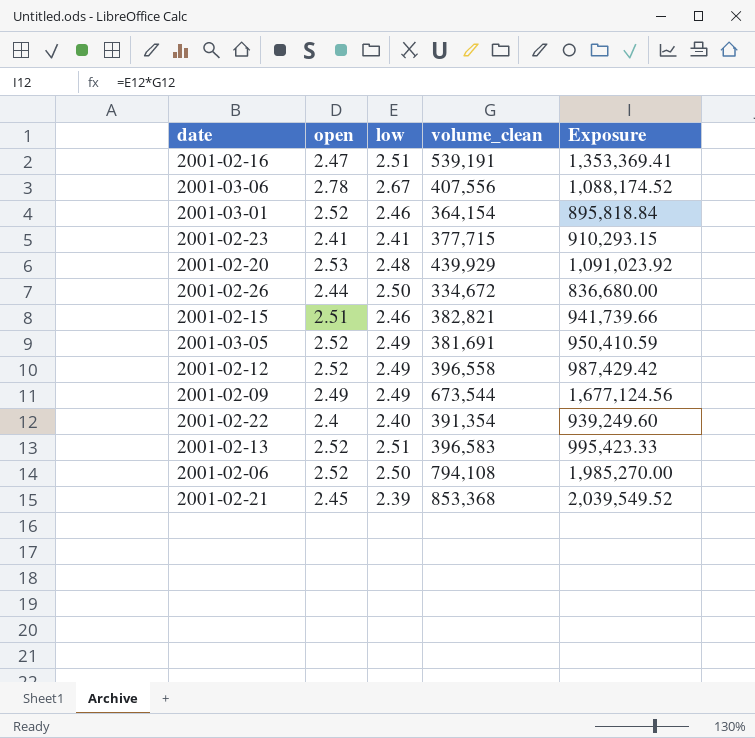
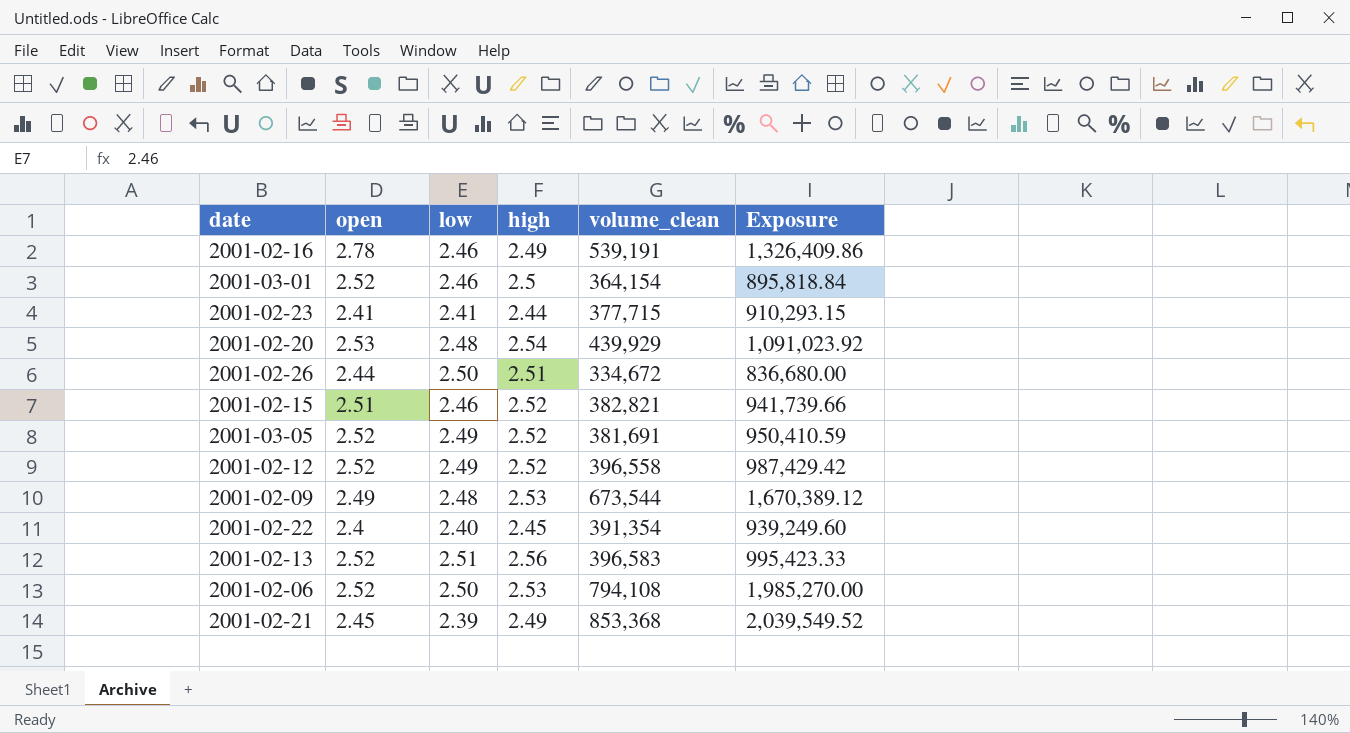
column high | position: none -> 4
row 2001-03-06: 2.78 | 2.67 | 407,556 | 1,088,174.52 -> none
2001-02-16 | open: 2.47 -> 2.78
2001-02-16 | low: 2.51 -> 2.46
2001-02-16 | Exposure: 1,353,369.41 -> 1,326,409.86
2001-02-09 | low: 2.49 -> 2.48
2001-02-09 | Exposure: 1,677,124.56 -> 1,670,389.12

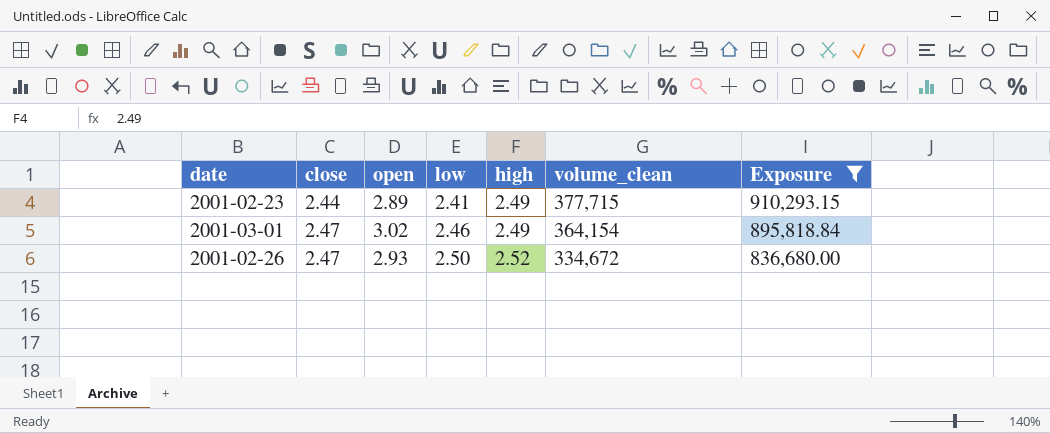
filter: none -> Exposure <= 910,293.15
row order: none -> close ascending
column close | position: none -> 2
2001-02-23 | open: 2.41 -> 2.89
2001-02-23 | high: 2.44 -> 2.49
2001-03-01 | open: 2.52 -> 3.02
2001-03-01 | high: 2.5 -> 2.49
2001-02-26 | open: 2.44 -> 2.93
2001-02-26 | high: 2.51 -> 2.52

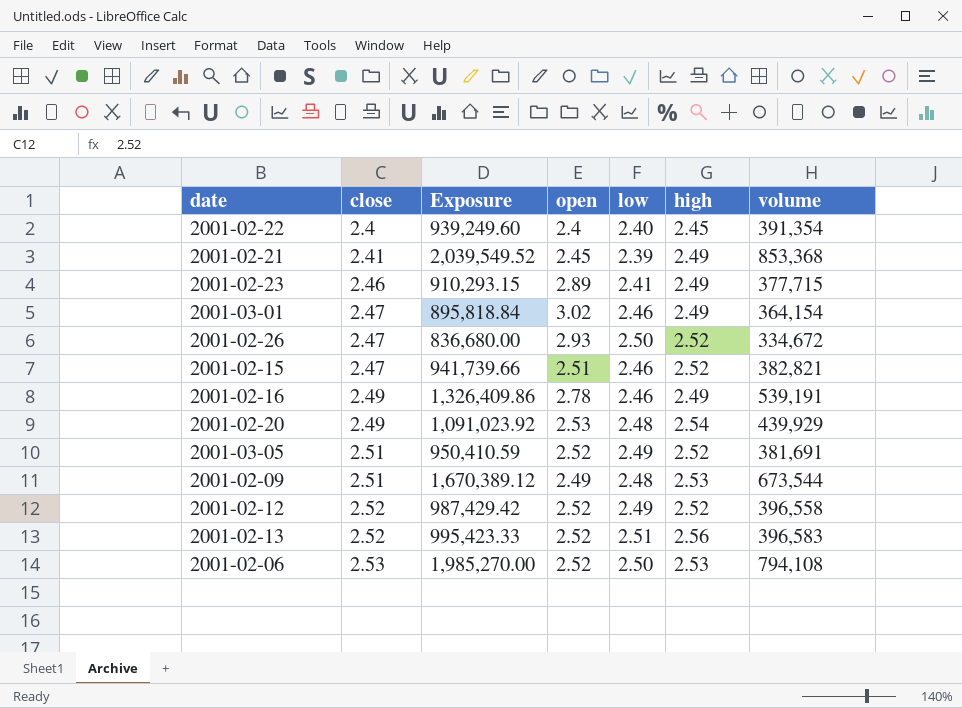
filter: Exposure <= 910,293.15 -> none
column Exposure | position: 7 -> 3
column name: volume_clean -> volume
2001-02-23 | close: 2.44 -> 2.46

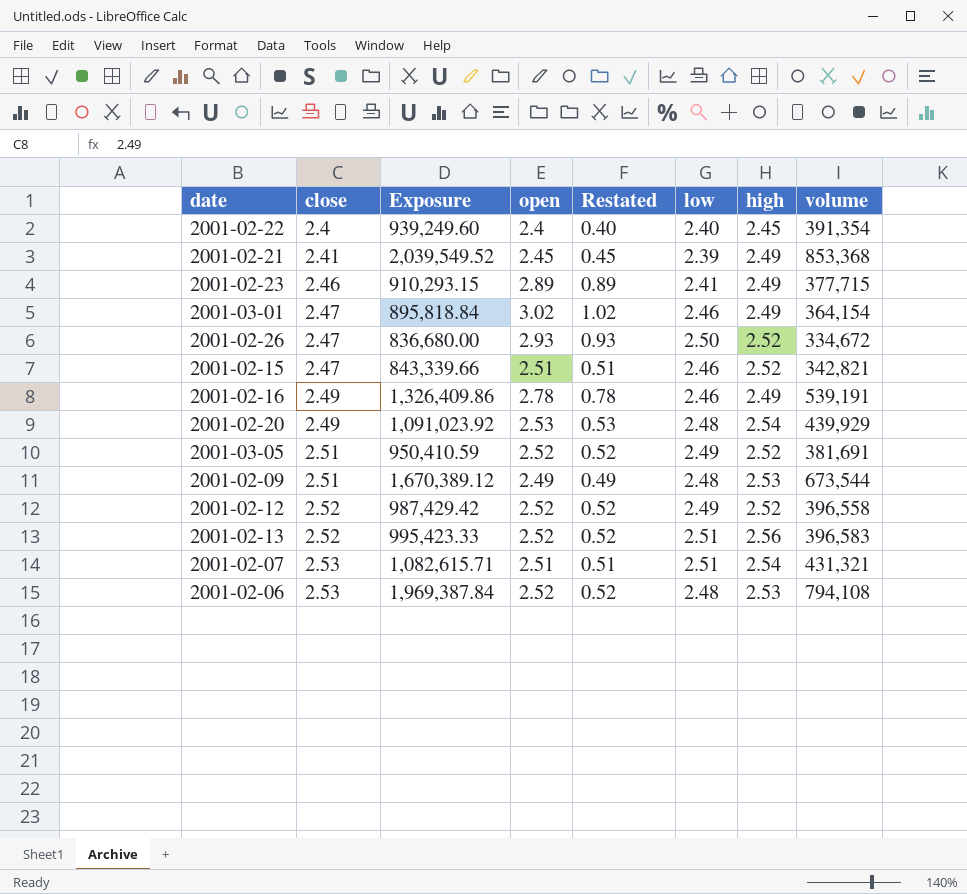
column Restated | formula: none -> [open] - 2
2001-02-15 | Exposure: 941,739.66 -> 843,339.66
2001-02-15 | volume: 382,821 -> 342,821
row 2001-02-07: none -> 2.53 | 1,082,615.71 | 2.51 | 0.51 | 2.51 | 2.54 | 431,321
2001-02-06 | Exposure: 1,985,270.00 -> 1,969,387.84
2001-02-06 | low: 2.50 -> 2.48

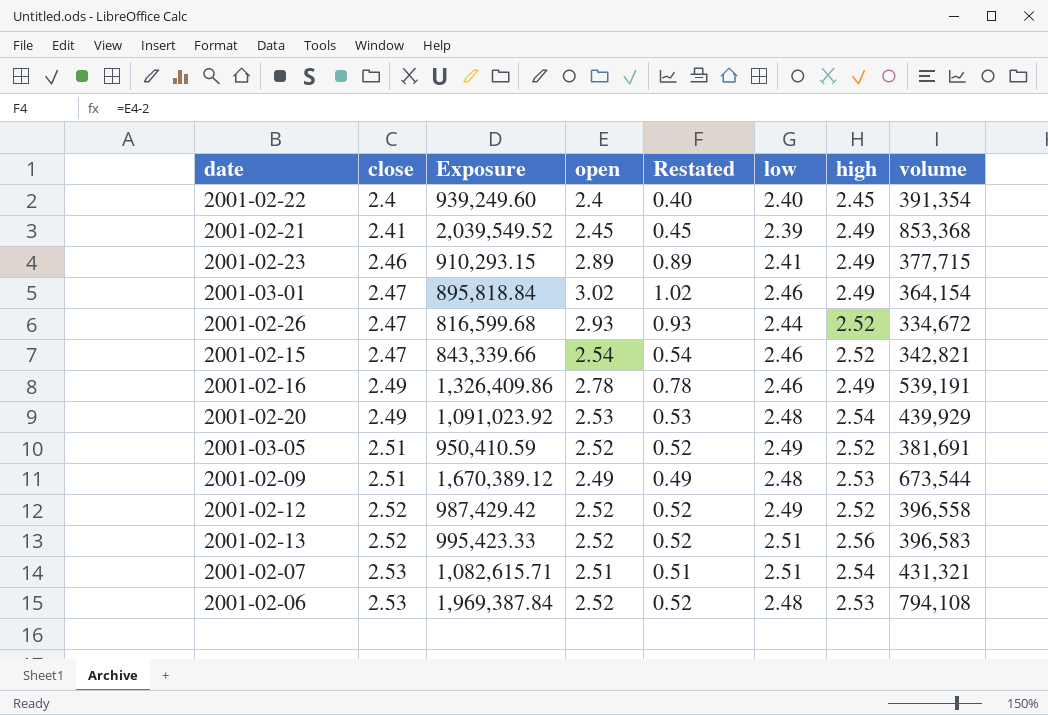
2001-02-26 | Exposure: 836,680.00 -> 816,599.68
2001-02-26 | low: 2.50 -> 2.44
2001-02-15 | open: 2.51 -> 2.54
2001-02-15 | Restated: 0.51 -> 0.54

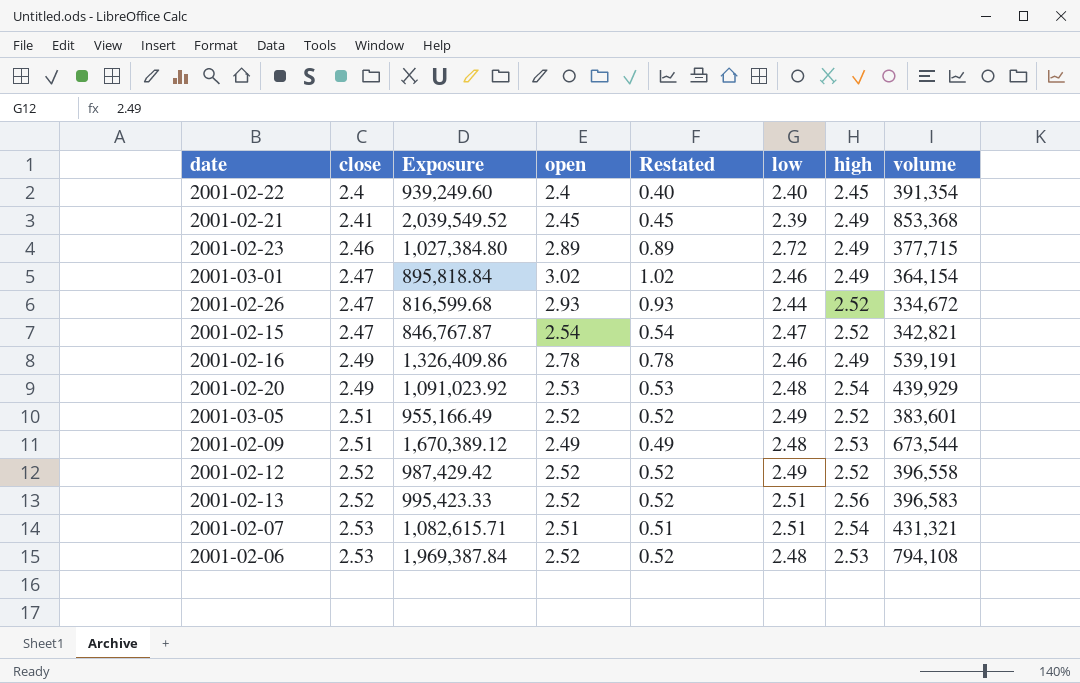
2001-02-23 | Exposure: 910,293.15 -> 1,027,384.80
2001-02-23 | low: 2.41 -> 2.72
2001-02-15 | Exposure: 843,339.66 -> 846,767.87
2001-02-15 | low: 2.46 -> 2.47
2001-03-05 | Exposure: 950,410.59 -> 955,166.49
2001-03-05 | volume: 381,691 -> 383,601

